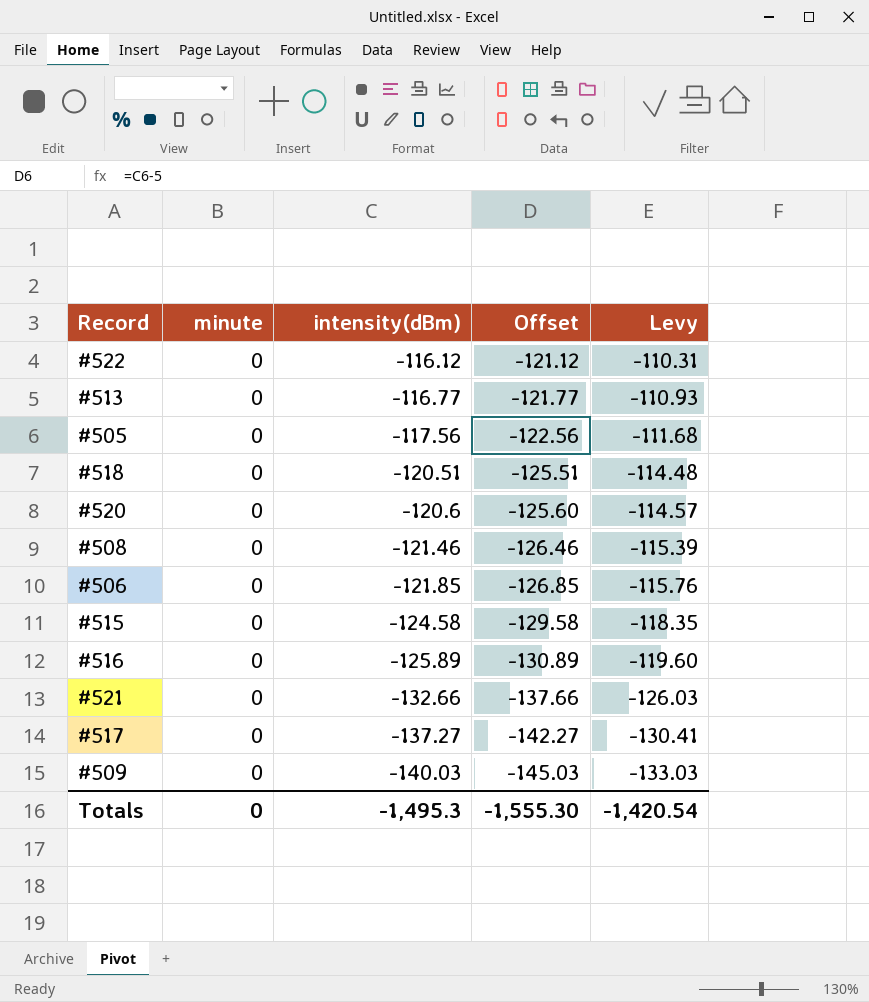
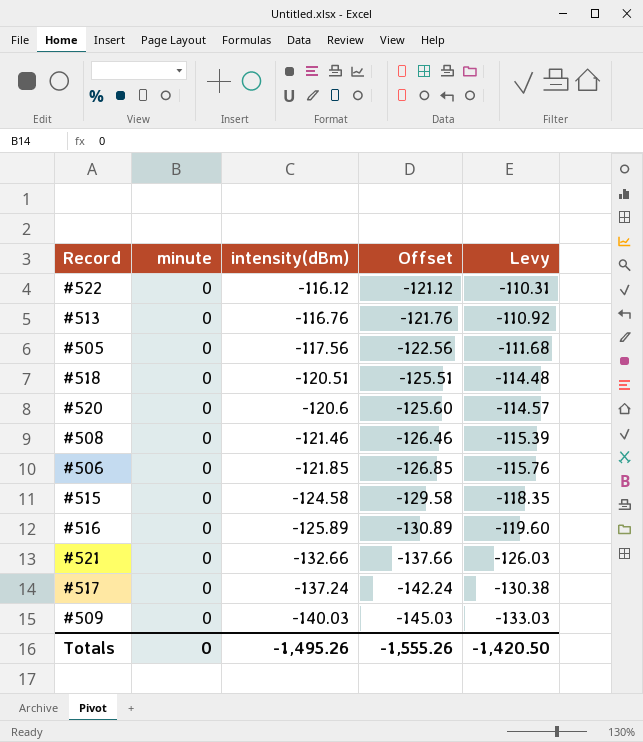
#513 | intensity(dBm): -116.77 -> -116.76
#513 | Offset: -121.77 -> -121.76
#513 | Levy: -110.93 -> -110.92
#517 | intensity(dBm): -137.27 -> -137.24
#517 | Offset: -142.27 -> -142.24
#517 | Levy: -130.41 -> -130.38
Totals | intensity(dBm): -1,495.3 -> -1,495.26
Totals | Offset: -1,555.30 -> -1,555.26
Totals | Levy: -1,420.54 -> -1,420.50

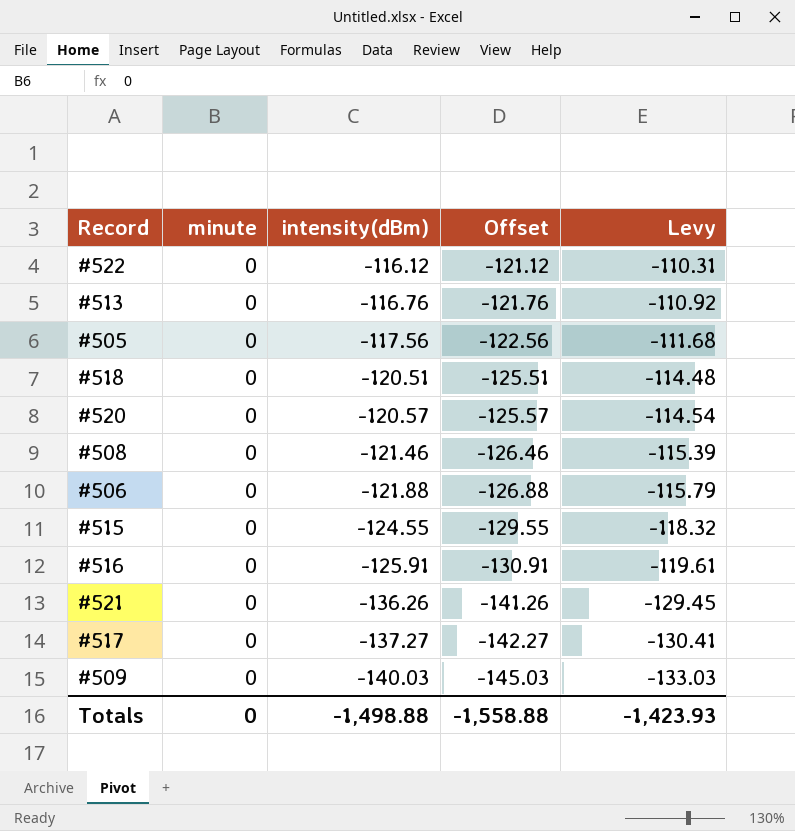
#520 | intensity(dBm): -120.6 -> -120.57
#520 | Offset: -125.60 -> -125.57
#520 | Levy: -114.57 -> -114.54
#506 | intensity(dBm): -121.85 -> -121.88
#506 | Offset: -126.85 -> -126.88
#506 | Levy: -115.76 -> -115.79
#515 | intensity(dBm): -124.58 -> -124.55
#515 | Offset: -129.58 -> -129.55
#515 | Levy: -118.35 -> -118.32
#516 | intensity(dBm): -125.89 -> -125.91
#516 | Offset: -130.89 -> -130.91
#516 | Levy: -119.60 -> -119.61
#521 | intensity(dBm): -132.66 -> -136.26
#521 | Offset: -137.66 -> -141.26
#521 | Levy: -126.03 -> -129.45
#517 | intensity(dBm): -137.24 -> -137.27
#517 | Offset: -142.24 -> -142.27
#517 | Levy: -130.38 -> -130.41
Totals | intensity(dBm): -1,495.26 -> -1,498.88
Totals | Offset: -1,555.26 -> -1,558.88
Totals | Levy: -1,420.50 -> -1,423.93

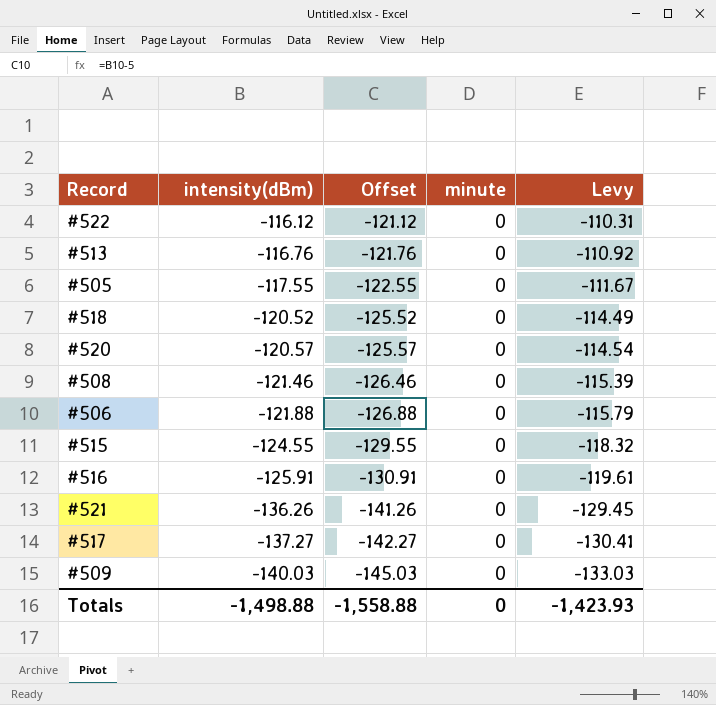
column minute | position: 2 -> 4
#505 | intensity(dBm): -117.56 -> -117.55
#505 | Offset: -122.56 -> -122.55
#505 | Levy: -111.68 -> -111.67
#518 | intensity(dBm): -120.51 -> -120.52
#518 | Offset: -125.51 -> -125.52
#518 | Levy: -114.48 -> -114.49

